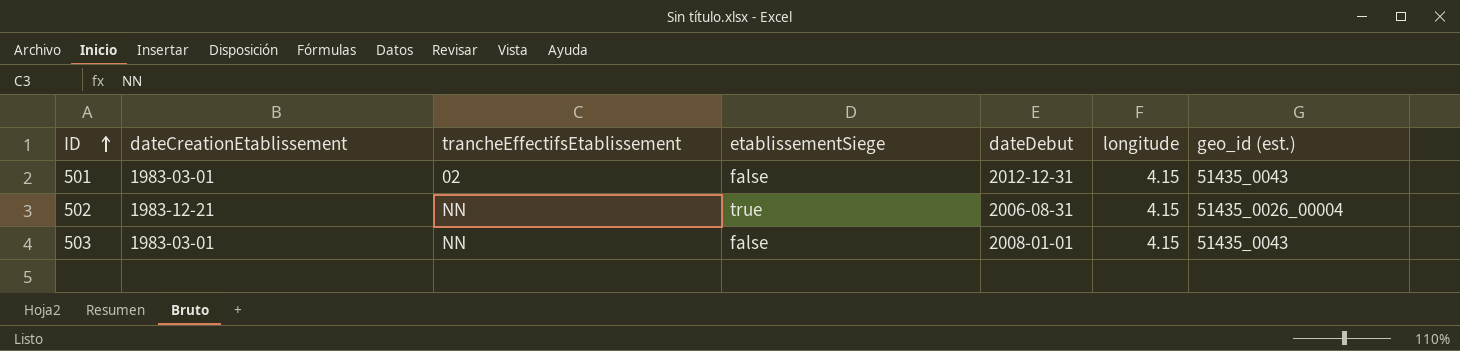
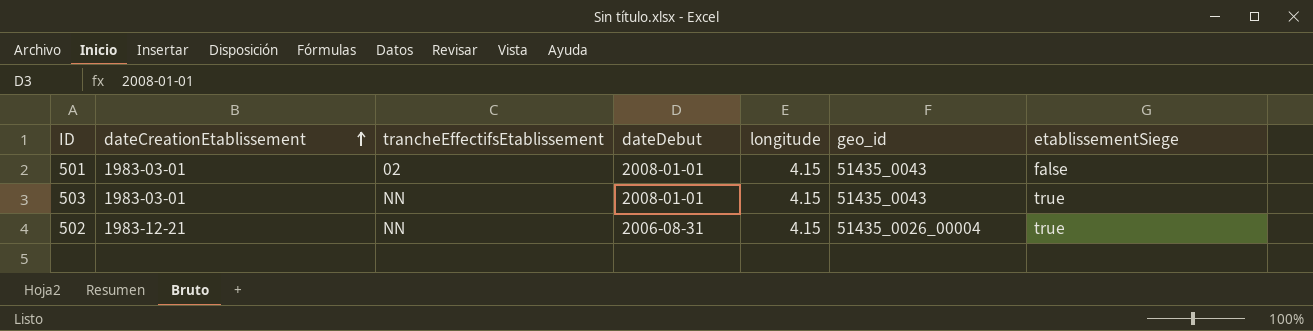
row order: ID ascending -> dateCreationEtablissement ascending
column name: geo_id (est.) -> geo_id
column etablissementSiege | position: 4 -> 7
501 | dateDebut: 2012-12-31 -> 2008-01-01
503 | etablissementSiege: false -> true

